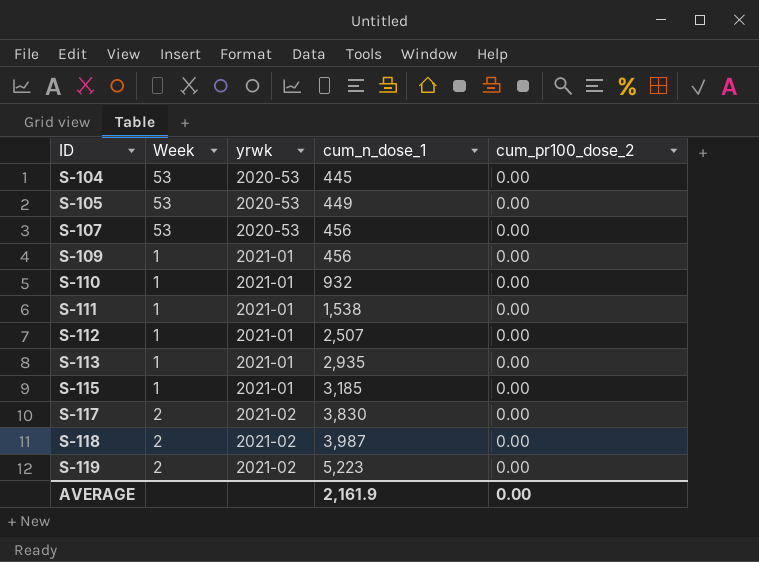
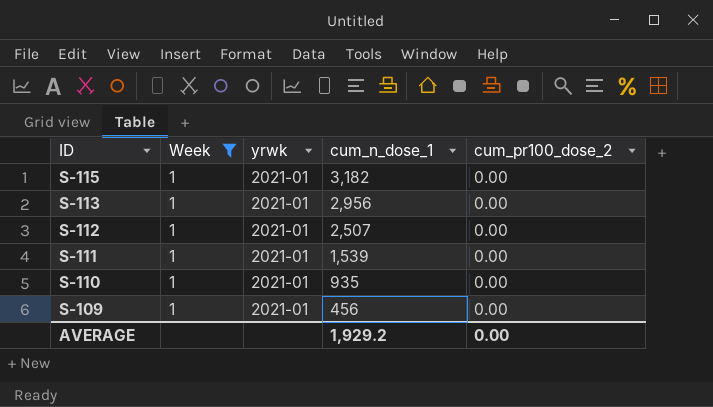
filter: none -> Week = 1
row order: ID ascending -> ID descending
S-115 | cum_n_dose_1: 3,185 -> 3,182
S-113 | cum_n_dose_1: 2,935 -> 2,956
S-111 | cum_n_dose_1: 1,538 -> 1,539
S-110 | cum_n_dose_1: 932 -> 935
AVERAGE | cum_n_dose_1: 2,161.9 -> 1,929.2

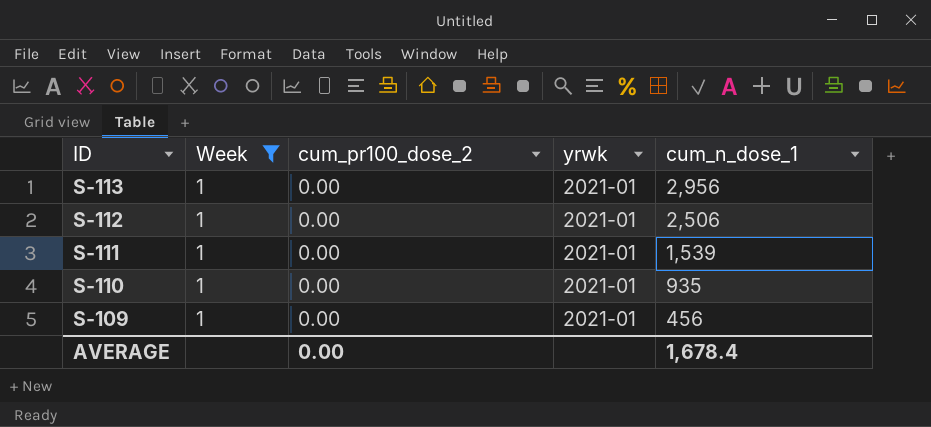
column cum_pr100_dose_2 | position: 5 -> 3
row S-115: 1 | 2021-01 | 3,182 | 0.00 -> none
S-112 | cum_n_dose_1: 2,507 -> 2,506
AVERAGE | cum_n_dose_1: 1,929.2 -> 1,678.4

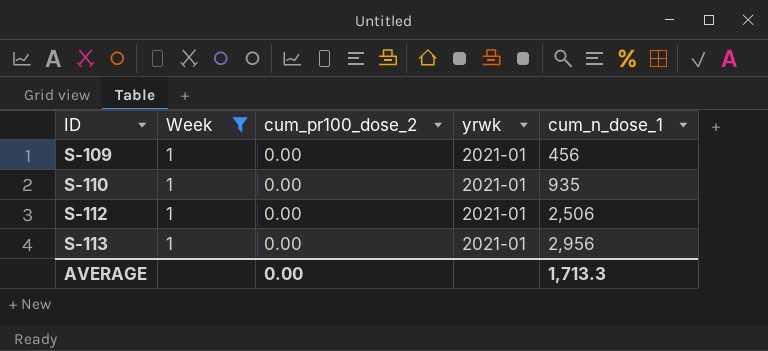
row order: ID descending -> ID ascending
row S-111: 1 | 0.00 | 2021-01 | 1,539 -> none
AVERAGE | cum_n_dose_1: 1,678.4 -> 1,713.3

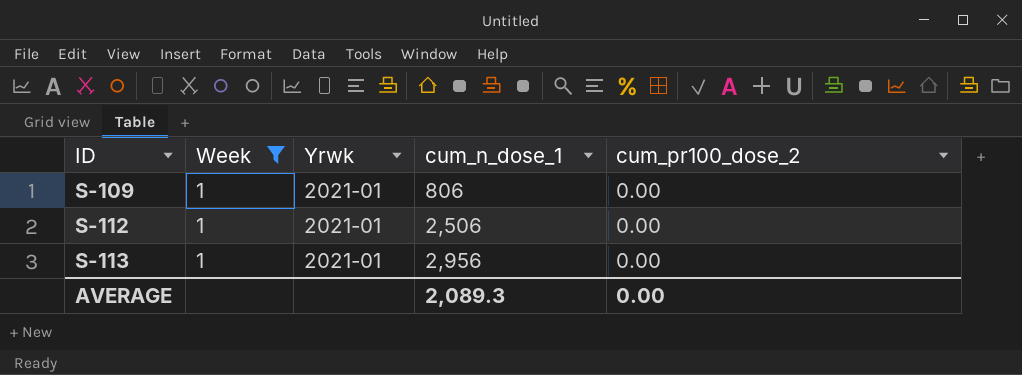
column name: yrwk -> Yrwk
column cum_pr100_dose_2 | position: 3 -> 5
row S-110: 1 | 0.00 | 2021-01 | 935 -> none
S-109 | cum_n_dose_1: 456 -> 806
AVERAGE | cum_n_dose_1: 1,713.3 -> 2,089.3

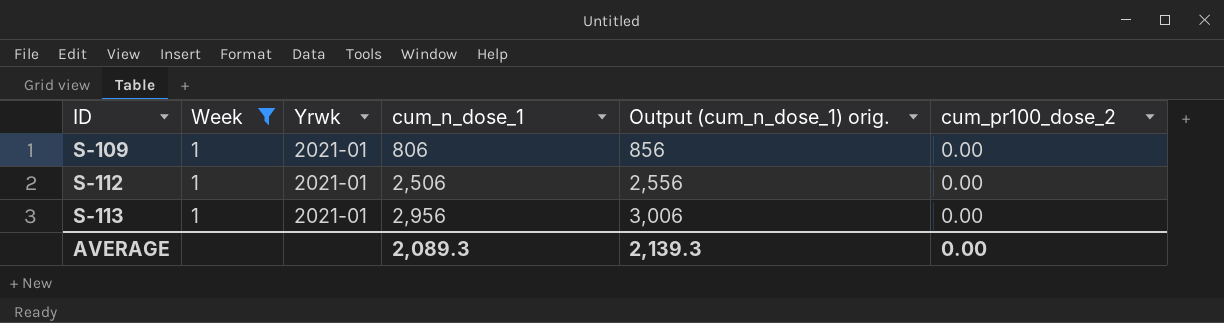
column Output (cum_n_dose_1) orig. | formula: none -> [cum_n_dose_1] + 50

